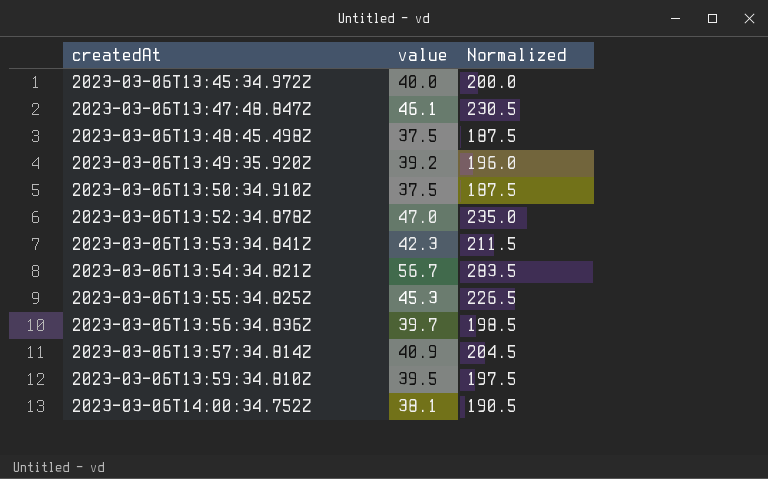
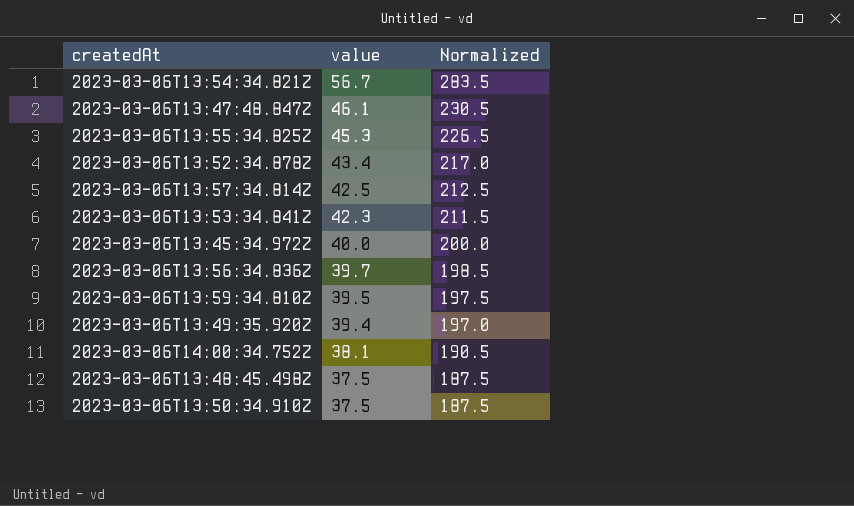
row order: createdAt ascending -> value descending
2023-03-06T13:52:34.878Z | value: 47.0 -> 43.4
2023-03-06T13:52:34.878Z | Normalized: 235.0 -> 217.0
2023-03-06T13:57:34.814Z | value: 40.9 -> 42.5
2023-03-06T13:57:34.814Z | Normalized: 204.5 -> 212.5
2023-03-06T13:49:35.920Z | value: 39.2 -> 39.4
2023-03-06T13:49:35.920Z | Normalized: 196.0 -> 197.0

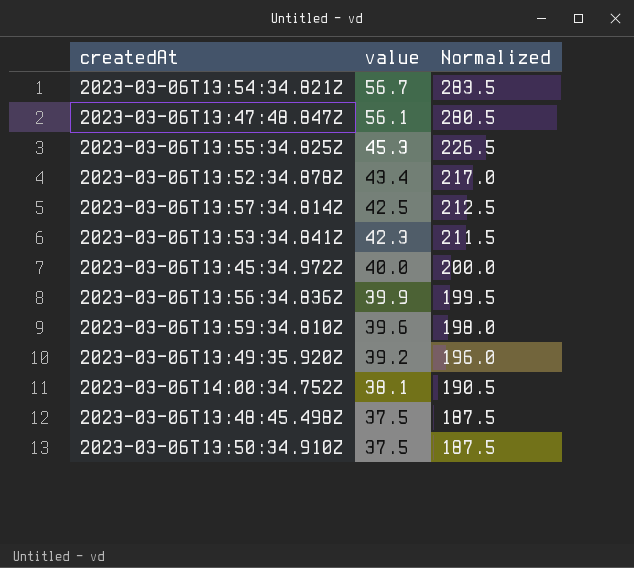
2023-03-06T13:47:48.847Z | value: 46.1 -> 56.1
2023-03-06T13:47:48.847Z | Normalized: 230.5 -> 280.5
2023-03-06T13:56:34.836Z | value: 39.7 -> 39.9
2023-03-06T13:56:34.836Z | Normalized: 198.5 -> 199.5
2023-03-06T13:59:34.810Z | value: 39.5 -> 39.6
2023-03-06T13:59:34.810Z | Normalized: 197.5 -> 198.0
2023-03-06T13:49:35.920Z | value: 39.4 -> 39.2
2023-03-06T13:49:35.920Z | Normalized: 197.0 -> 196.0

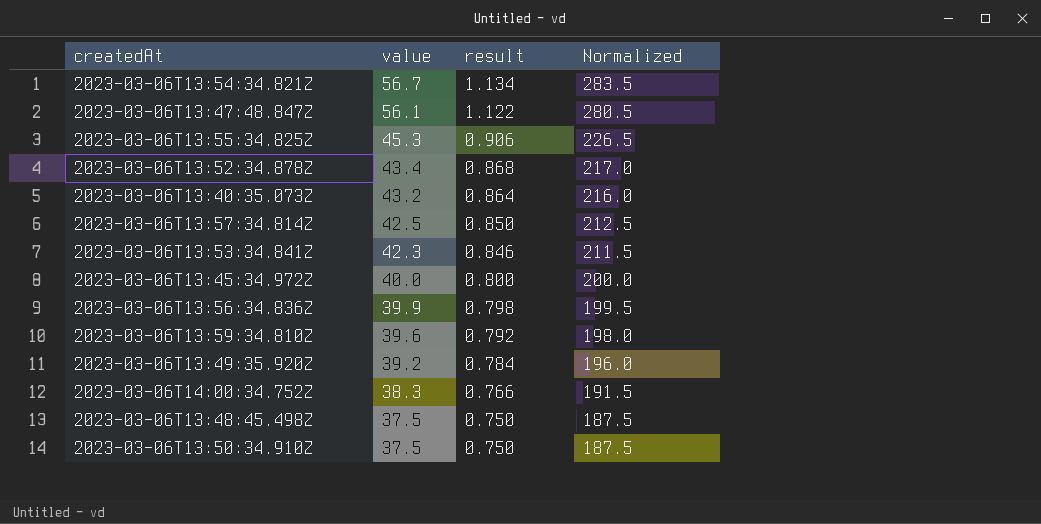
column result | formula: none -> [value] * 0.02
row 2023-03-06T13:40:35.073Z: none -> 43.2 | 0.864 | 216.0
2023-03-06T14:00:34.752Z | value: 38.1 -> 38.3
2023-03-06T14:00:34.752Z | Normalized: 190.5 -> 191.5

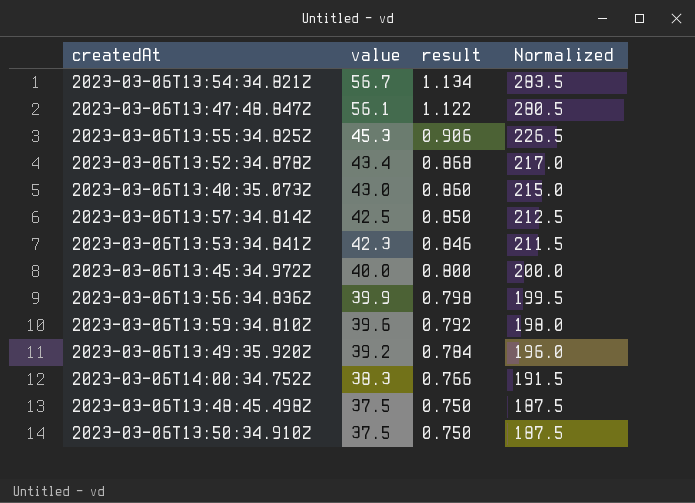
2023-03-06T13:40:35.073Z | value: 43.2 -> 43.0
2023-03-06T13:40:35.073Z | result: 0.864 -> 0.860
2023-03-06T13:40:35.073Z | Normalized: 216.0 -> 215.0

